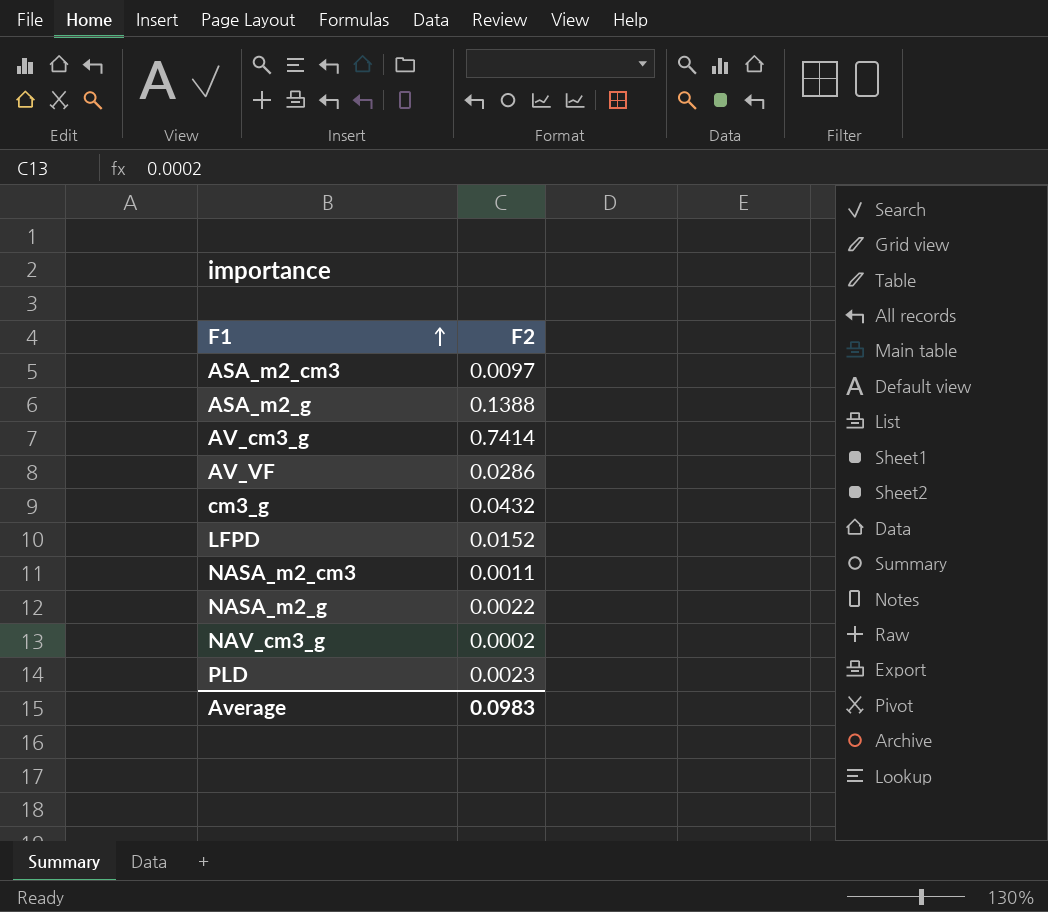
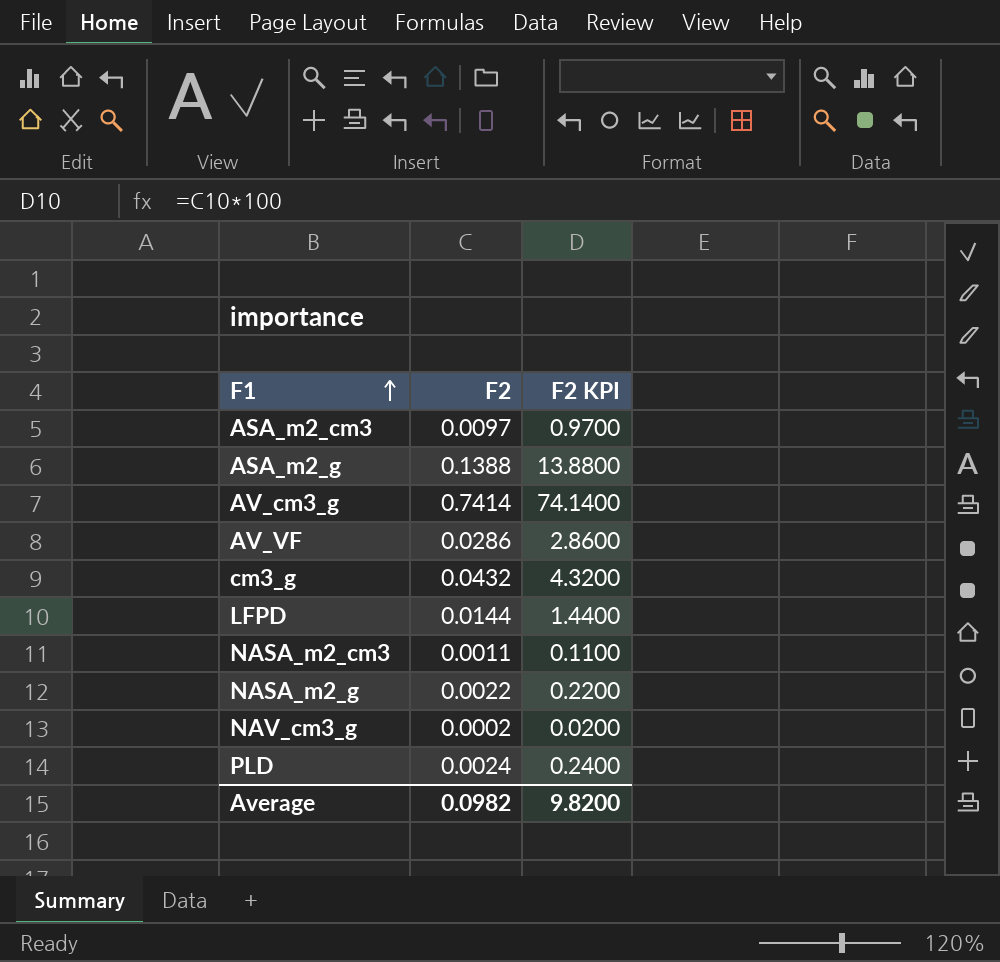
column F2 KPI | formula: none -> [F2] * 100
LFPD | F2: 0.0152 -> 0.0144
PLD | F2: 0.0023 -> 0.0024
Average | F2: 0.0983 -> 0.0982

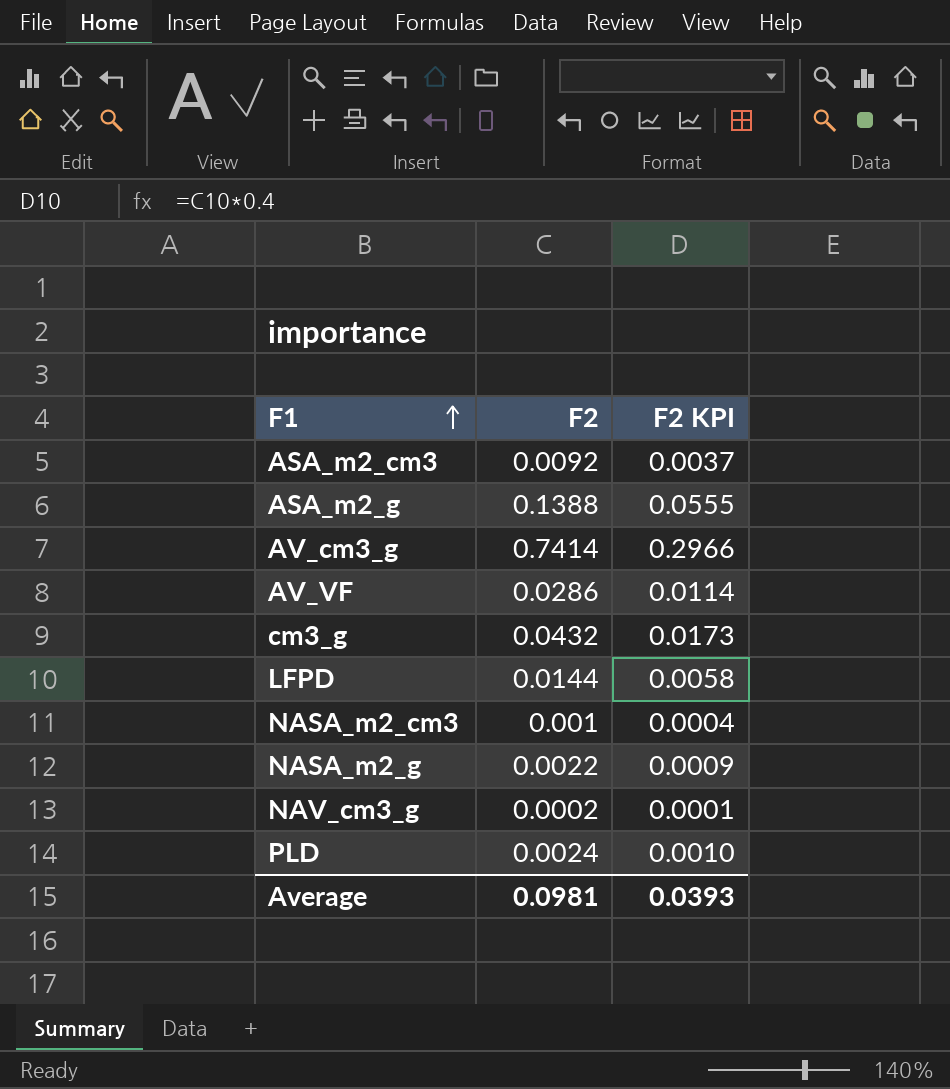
column F2 KPI | formula: [F2] * 100 -> [F2] * 0.4
ASA_m2_cm3 | F2: 0.0097 -> 0.0092
NASA_m2_cm3 | F2: 0.0011 -> 0.001
Average | F2: 0.0982 -> 0.0981
Average | F2 KPI: 9.8200 -> 0.0393

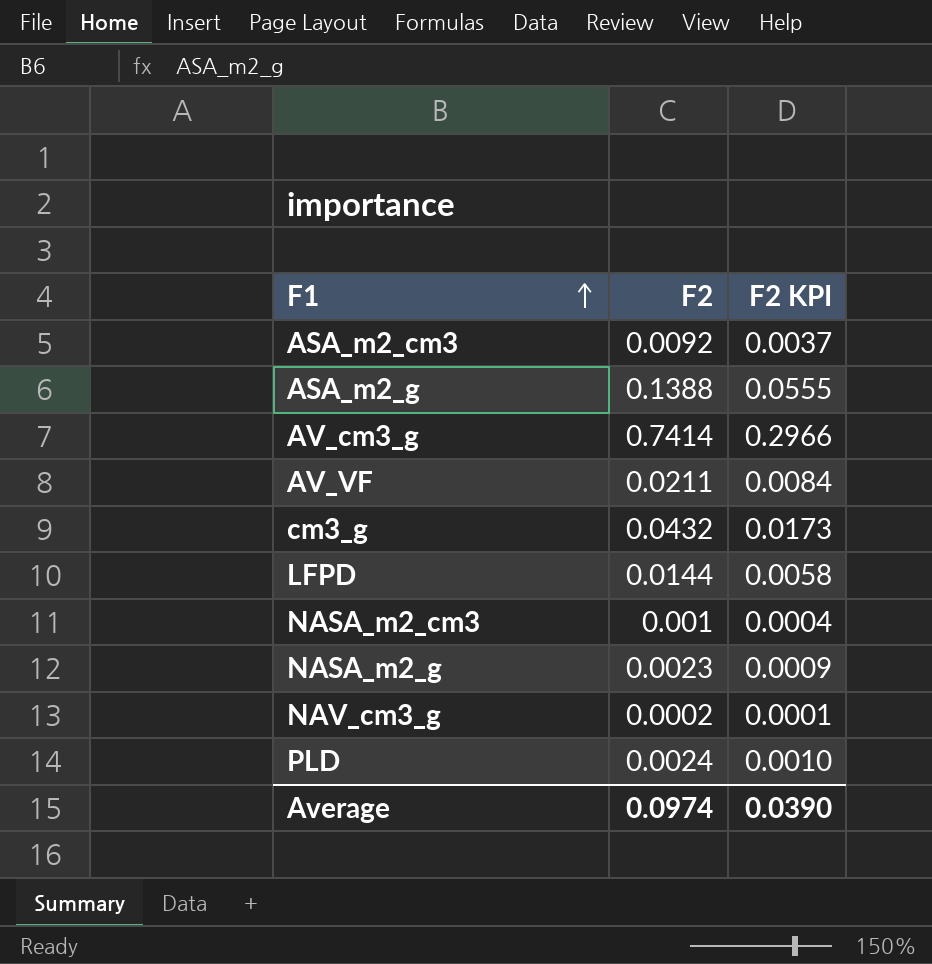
AV_VF | F2: 0.0286 -> 0.0211
AV_VF | F2 KPI: 0.0114 -> 0.0084
NASA_m2_g | F2: 0.0022 -> 0.0023
Average | F2: 0.0981 -> 0.0974
Average | F2 KPI: 0.0393 -> 0.0390

